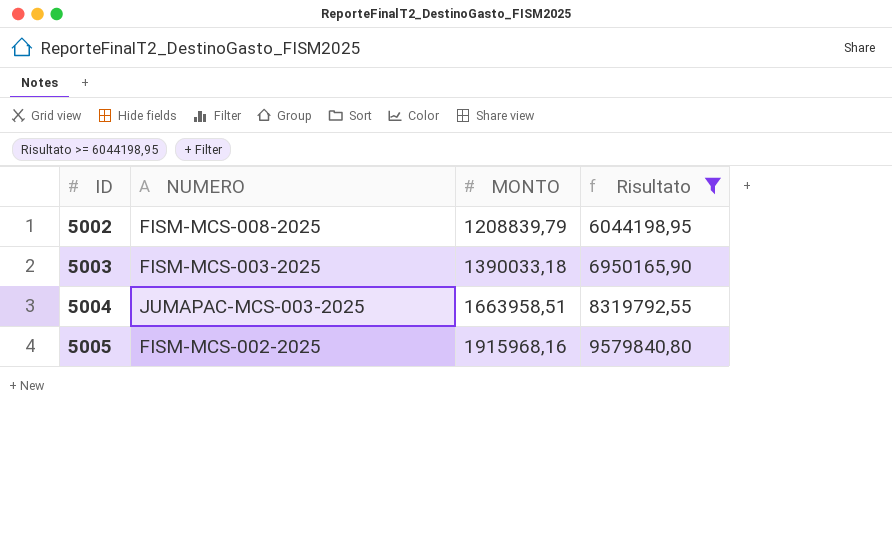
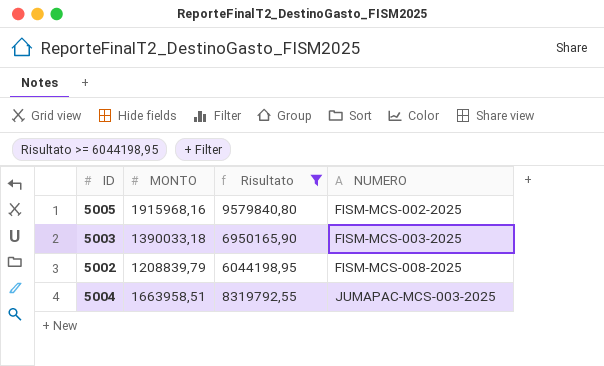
row order: ID ascending -> NUMERO ascending
column NUMERO | position: 2 -> 4

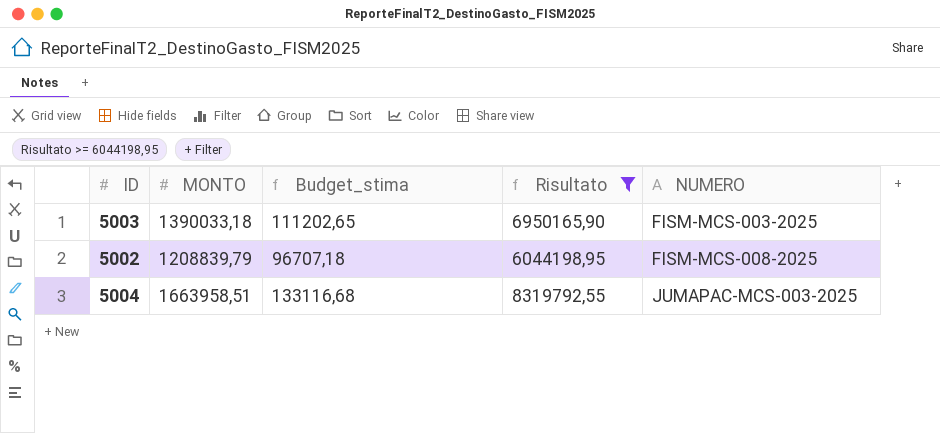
column Budget_stima | formula: none -> [MONTO] * 0,08
row 5005: 1915968,16 | 9579840,80 | FISM-MCS-002-2025 -> none

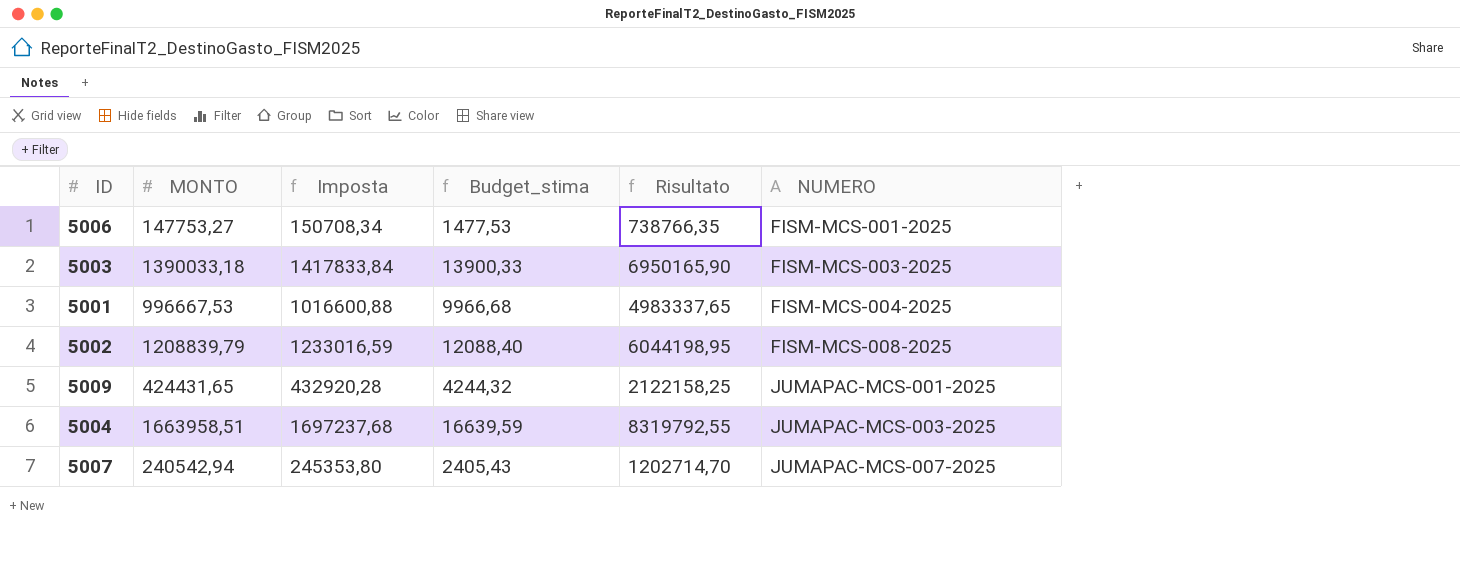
filter: Risultato >= 6044198,95 -> none
column Imposta | formula: none -> [MONTO] * 1,02
column Budget_stima | formula: [MONTO] * 0,08 -> [MONTO] * 0,01

